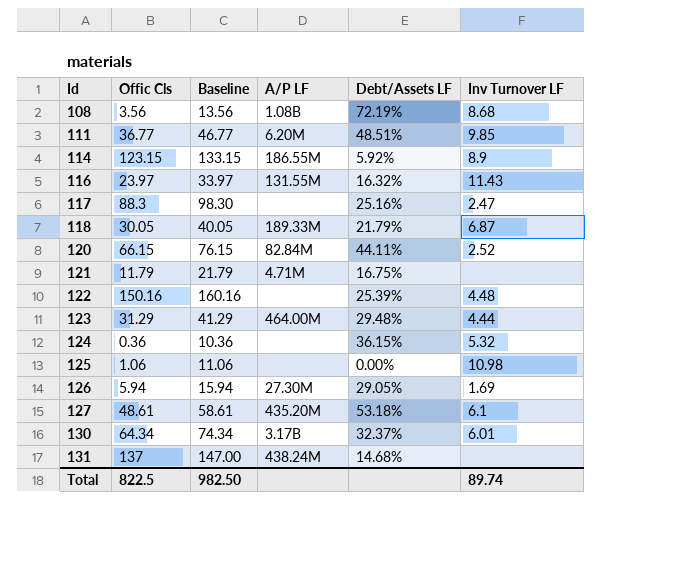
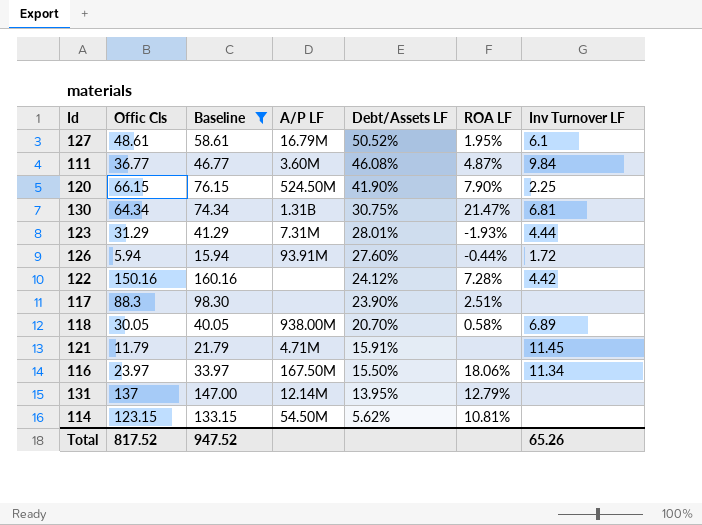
filter: none -> Baseline >= 15.94
row order: Id ascending -> Debt/Assets LF descending
column ROA LF | position: none -> 6
127 | A/P LF: 435.20M -> 16.79M
127 | Debt/Assets LF: 53.18% -> 50.52%
111 | A/P LF: 6.20M -> 3.60M
111 | Debt/Assets LF: 48.51% -> 46.08%
111 | Inv Turnover LF: 9.85 -> 9.84
120 | A/P LF: 82.84M -> 524.50M
120 | Debt/Assets LF: 44.11% -> 41.90%
120 | Inv Turnover LF: 2.52 -> 2.25
130 | A/P LF: 3.17B -> 1.31B
130 | Debt/Assets LF: 32.37% -> 30.75%
130 | Inv Turnover LF: 6.01 -> 6.81
123 | A/P LF: 464.00M -> 7.31M
123 | Debt/Assets LF: 29.48% -> 28.01%
126 | A/P LF: 27.30M -> 93.91M
126 | Debt/Assets LF: 29.05% -> 27.60%
126 | Inv Turnover LF: 1.69 -> 1.72
122 | Debt/Assets LF: 25.39% -> 24.12%
122 | Inv Turnover LF: 4.48 -> 4.42
117 | Debt/Assets LF: 25.16% -> 23.90%
117 | Inv Turnover LF: 2.47 -> none
118 | A/P LF: 189.33M -> 938.00M
118 | Debt/Assets LF: 21.79% -> 20.70%
118 | Inv Turnover LF: 6.87 -> 6.89
121 | Debt/Assets LF: 16.75% -> 15.91%
121 | Inv Turnover LF: none -> 11.45
116 | A/P LF: 131.55M -> 167.50M
116 | Debt/Assets LF: 16.32% -> 15.50%
116 | Inv Turnover LF: 11.43 -> 11.34
131 | A/P LF: 438.24M -> 12.14M
131 | Debt/Assets LF: 14.68% -> 13.95%
114 | A/P LF: 186.55M -> 54.50M
114 | Debt/Assets LF: 5.92% -> 5.62%
114 | Inv Turnover LF: 8.9 -> none
Total | Offic Cls: 822.5 -> 817.52
Total | Baseline: 982.50 -> 947.52
Total | Inv Turnover LF: 89.74 -> 65.26

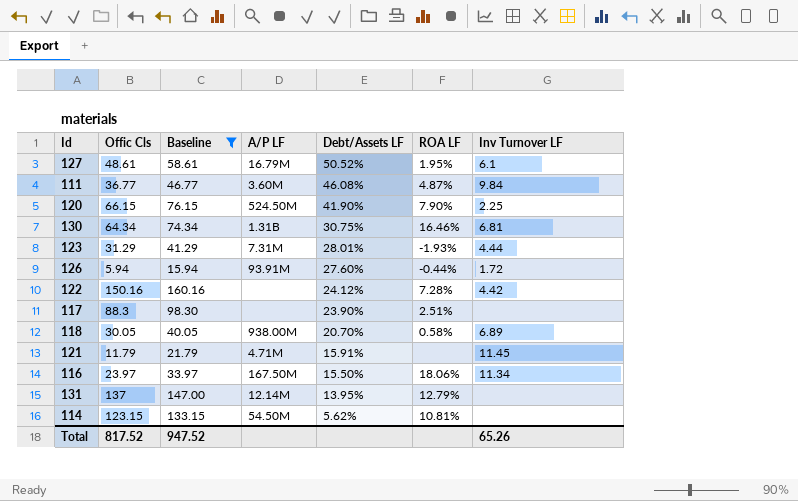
130 | ROA LF: 21.47% -> 16.46%

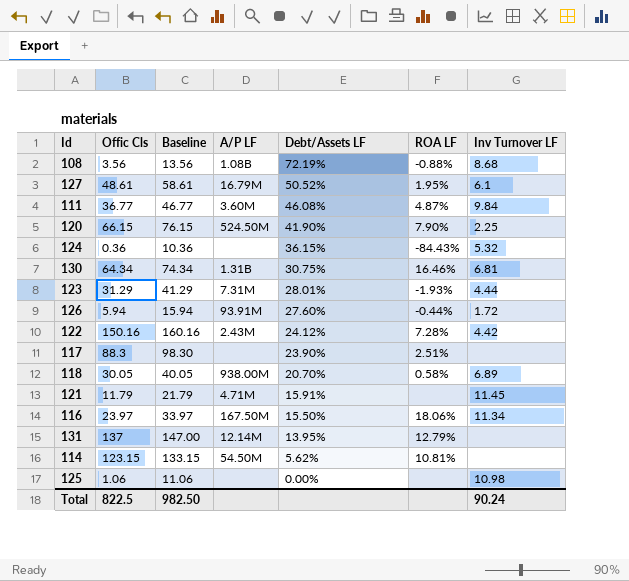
filter: Baseline >= 15.94 -> none
122 | A/P LF: none -> 2.43M
Total | Offic Cls: 817.52 -> 822.5
Total | Baseline: 947.52 -> 982.50
Total | Inv Turnover LF: 65.26 -> 90.24

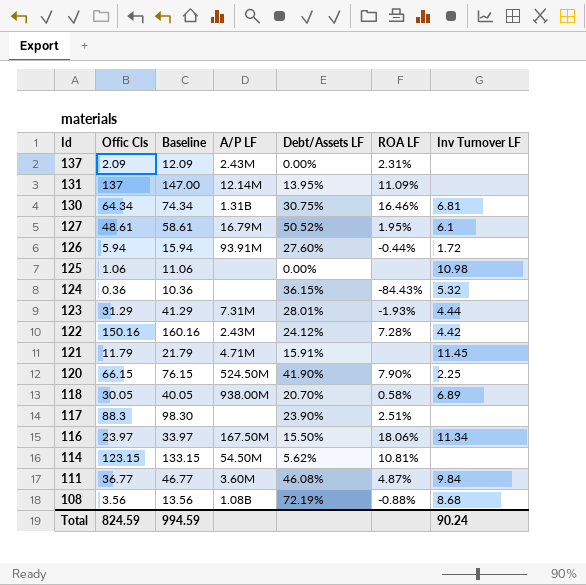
row order: Debt/Assets LF descending -> Id descending
row 137: none -> 2.09 | 12.09 | 2.43M | 0.00% | 2.31% | none
131 | ROA LF: 12.79% -> 11.09%
Total | Offic Cls: 822.5 -> 824.59
Total | Baseline: 982.50 -> 994.59

